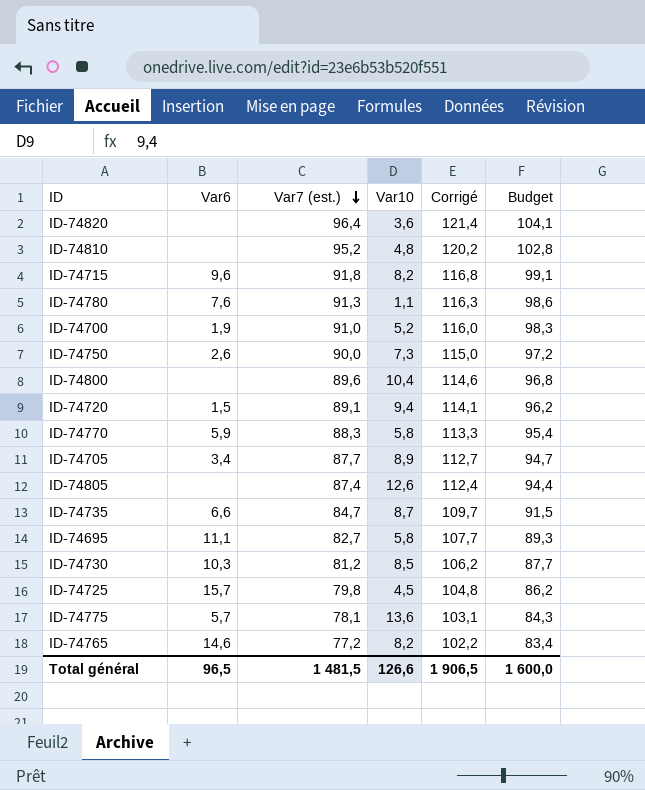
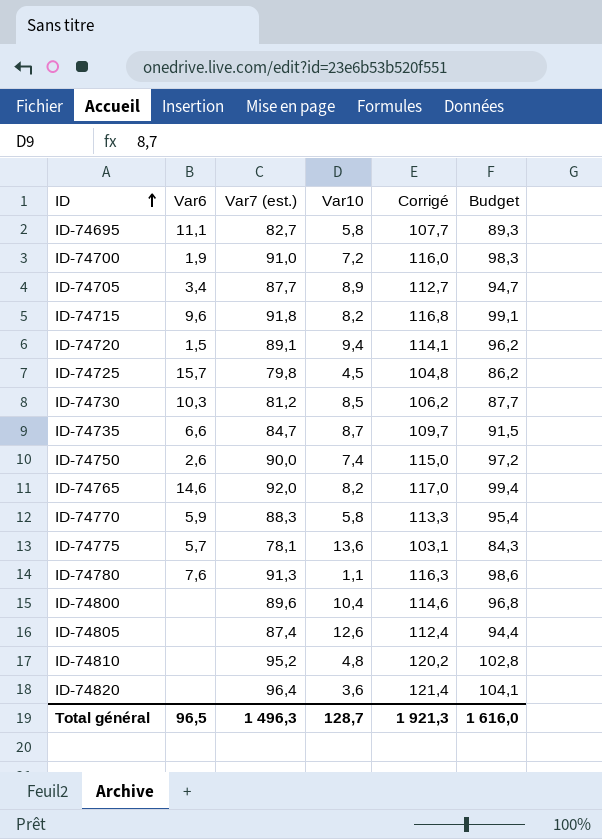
row order: Var7 (est.) descending -> ID ascending
ID-74700 | Var10: 5,2 -> 7,2
ID-74750 | Var10: 7,3 -> 7,4
ID-74765 | Var7 (est.): 77,2 -> 92,0
ID-74765 | Corrigé: 102,2 -> 117,0
ID-74765 | Budget: 83,4 -> 99,4
Total général | Var7 (est.): 1 481,5 -> 1 496,3
Total général | Var10: 126,6 -> 128,7
Total général | Corrigé: 1 906,5 -> 1 921,3
Total général | Budget: 1 600,0 -> 1 616,0

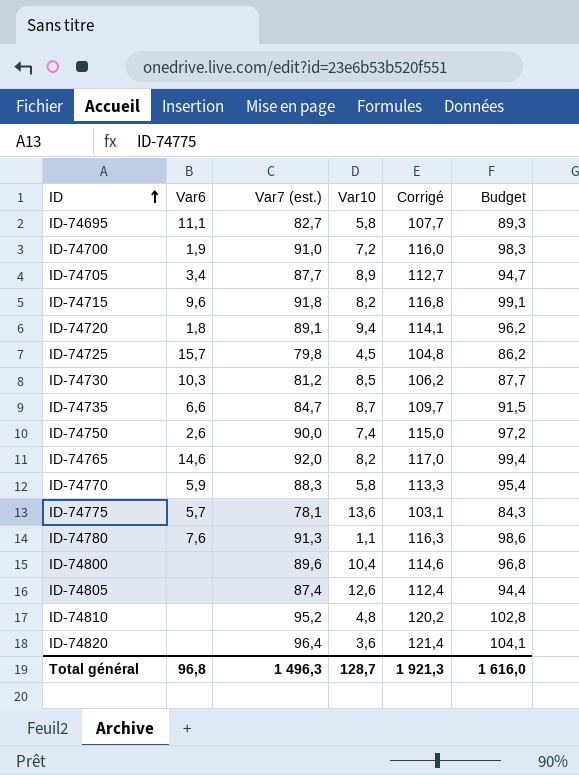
ID-74720 | Var6: 1,5 -> 1,8
Total général | Var6: 96,5 -> 96,8

